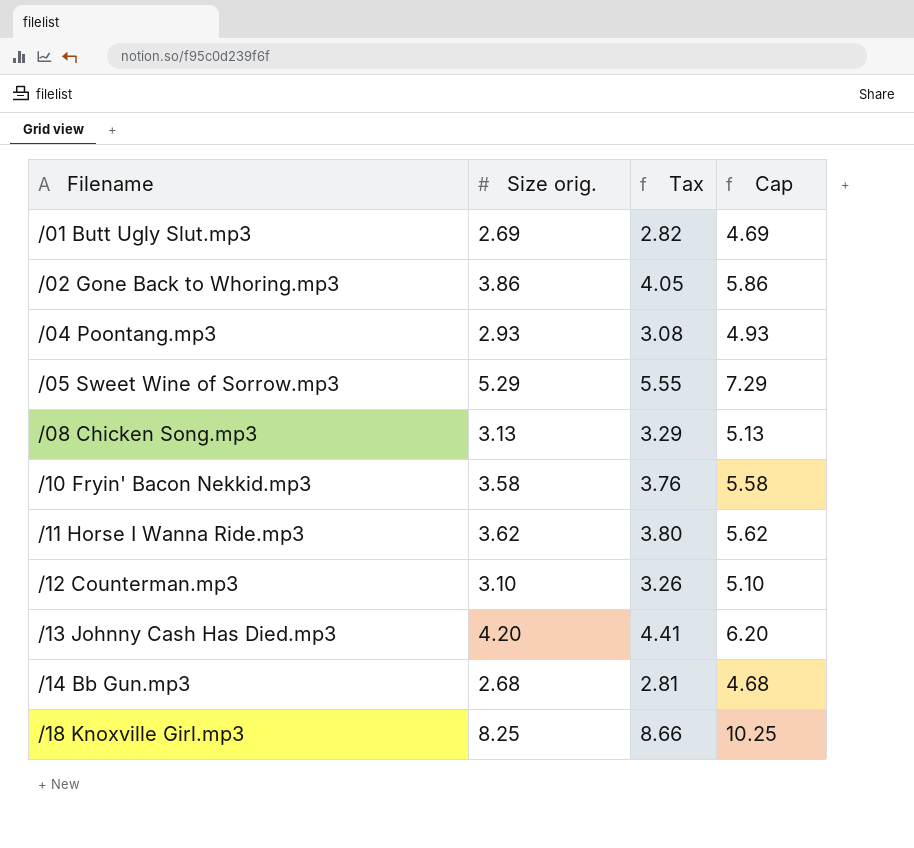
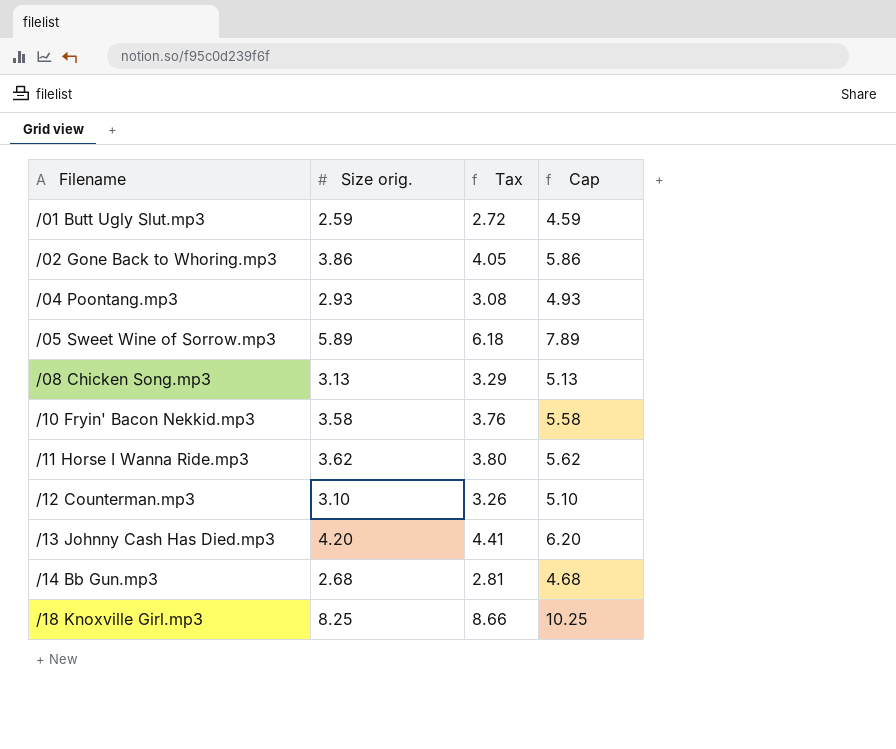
/01 Butt Ugly Slut.mp3 | Size orig.: 2.69 -> 2.59
/01 Butt Ugly Slut.mp3 | Tax: 2.82 -> 2.72
/01 Butt Ugly Slut.mp3 | Cap: 4.69 -> 4.59
/05 Sweet Wine of Sorrow.mp3 | Size orig.: 5.29 -> 5.89
/05 Sweet Wine of Sorrow.mp3 | Tax: 5.55 -> 6.18
/05 Sweet Wine of Sorrow.mp3 | Cap: 7.29 -> 7.89

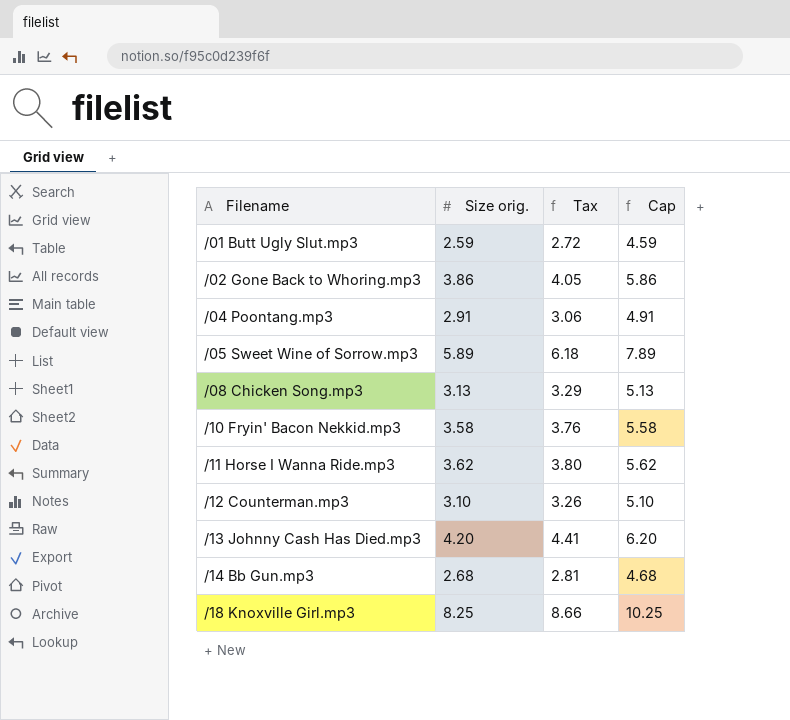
/04 Poontang.mp3 | Size orig.: 2.93 -> 2.91
/04 Poontang.mp3 | Tax: 3.08 -> 3.06
/04 Poontang.mp3 | Cap: 4.93 -> 4.91

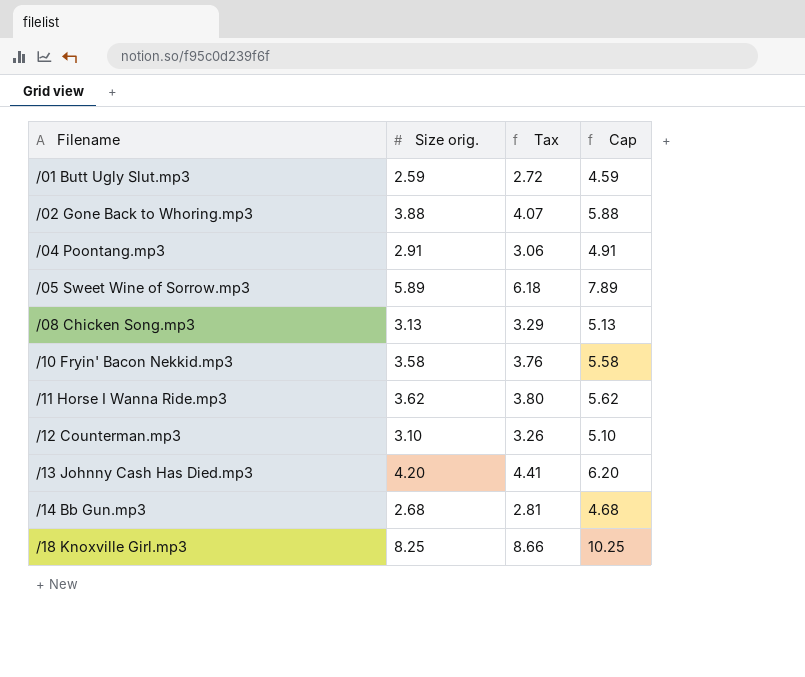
/02 Gone Back to Whoring.mp3 | Size orig.: 3.86 -> 3.88
/02 Gone Back to Whoring.mp3 | Tax: 4.05 -> 4.07
/02 Gone Back to Whoring.mp3 | Cap: 5.86 -> 5.88

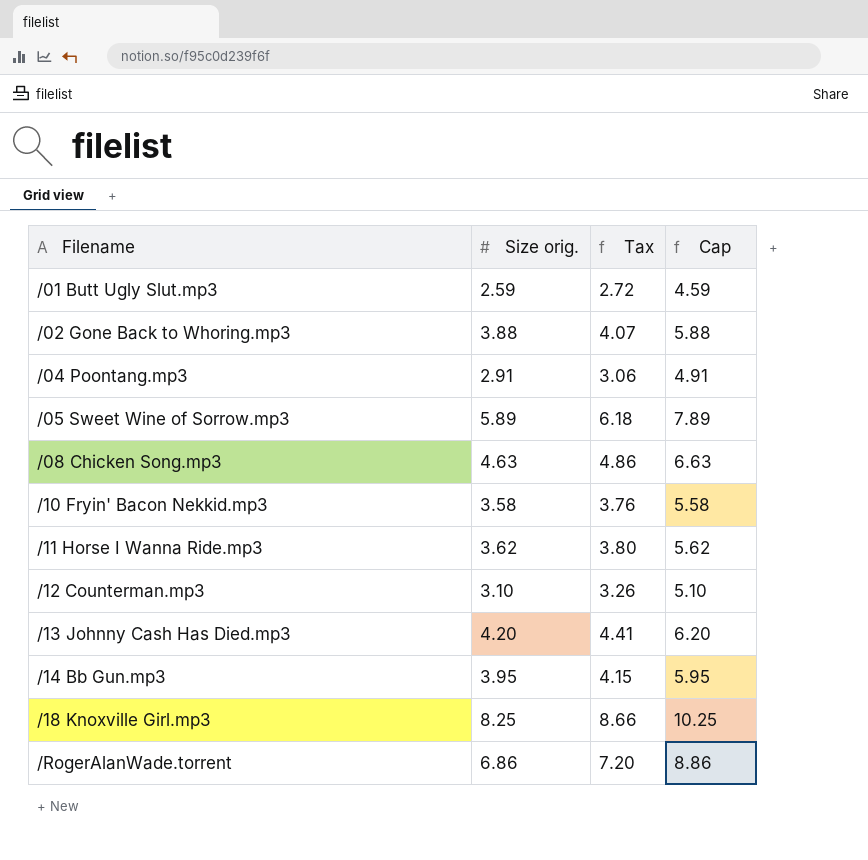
/08 Chicken Song.mp3 | Size orig.: 3.13 -> 4.63
/08 Chicken Song.mp3 | Tax: 3.29 -> 4.86
/08 Chicken Song.mp3 | Cap: 5.13 -> 6.63
/14 Bb Gun.mp3 | Size orig.: 2.68 -> 3.95
/14 Bb Gun.mp3 | Tax: 2.81 -> 4.15
/14 Bb Gun.mp3 | Cap: 4.68 -> 5.95
row /RogerAlanWade.torrent: none -> 6.86 | 7.20 | 8.86

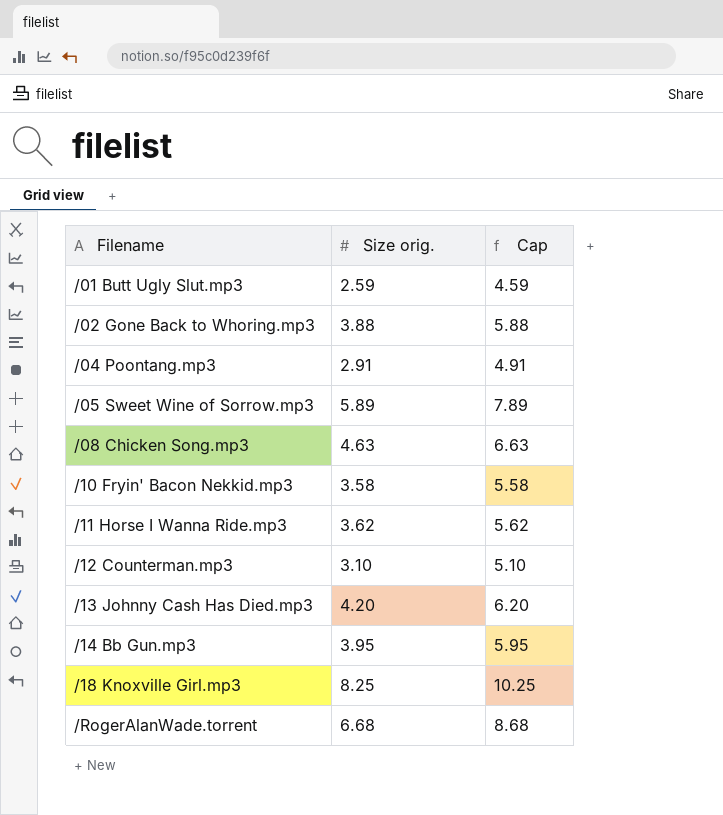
column Tax | formula: [Size orig.] * 1.05 -> none
/RogerAlanWade.torrent | Size orig.: 6.86 -> 6.68
/RogerAlanWade.torrent | Cap: 8.86 -> 8.68

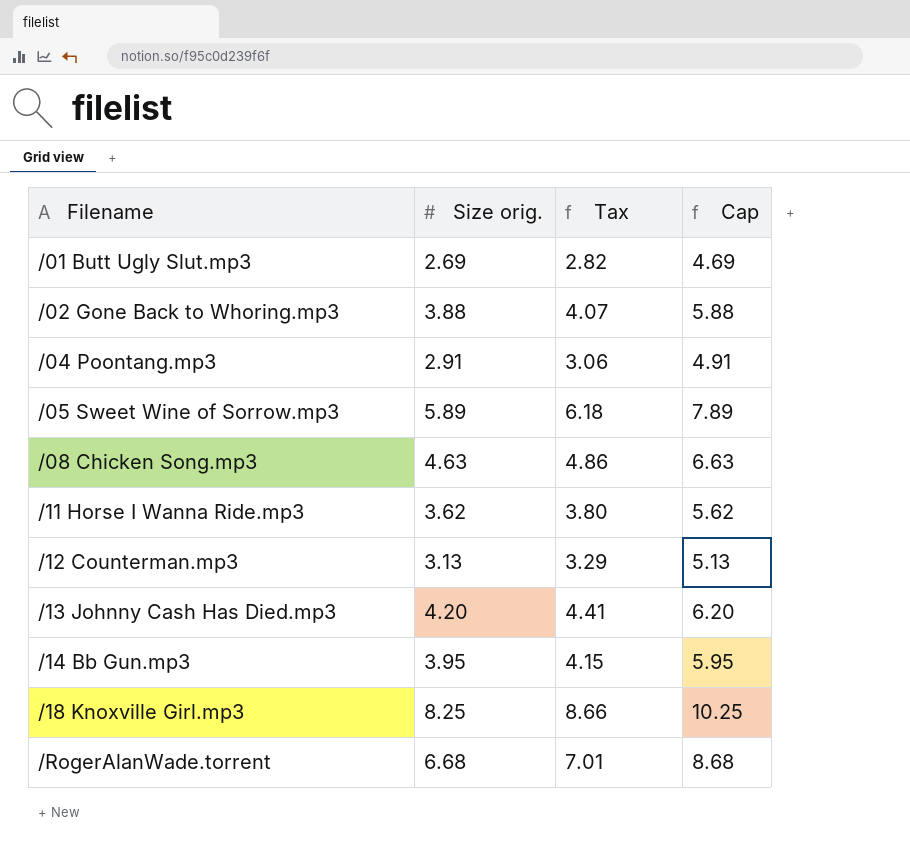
column Tax | formula: none -> [Size orig.] * 1.05
row /10 Fryin' Bacon Nekkid.mp3: 3.58 | 5.58 -> none
/01 Butt Ugly Slut.mp3 | Size orig.: 2.59 -> 2.69
/01 Butt Ugly Slut.mp3 | Cap: 4.59 -> 4.69
/12 Counterman.mp3 | Size orig.: 3.10 -> 3.13
/12 Counterman.mp3 | Cap: 5.10 -> 5.13

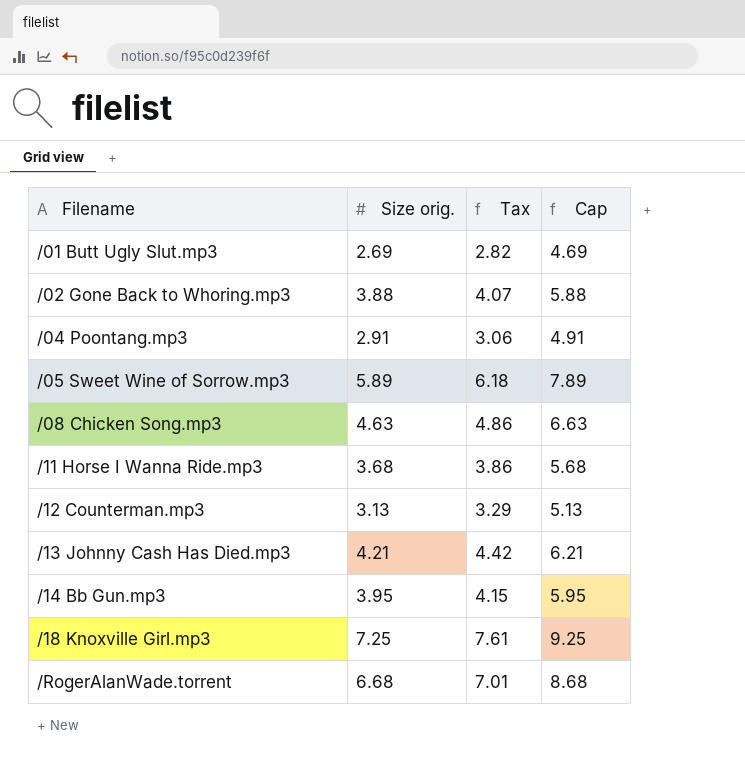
/11 Horse I Wanna Ride.mp3 | Size orig.: 3.62 -> 3.68
/11 Horse I Wanna Ride.mp3 | Tax: 3.80 -> 3.86
/11 Horse I Wanna Ride.mp3 | Cap: 5.62 -> 5.68
/13 Johnny Cash Has Died.mp3 | Size orig.: 4.20 -> 4.21
/13 Johnny Cash Has Died.mp3 | Tax: 4.41 -> 4.42
/13 Johnny Cash Has Died.mp3 | Cap: 6.20 -> 6.21
/18 Knoxville Girl.mp3 | Size orig.: 8.25 -> 7.25
/18 Knoxville Girl.mp3 | Tax: 8.66 -> 7.61
/18 Knoxville Girl.mp3 | Cap: 10.25 -> 9.25

